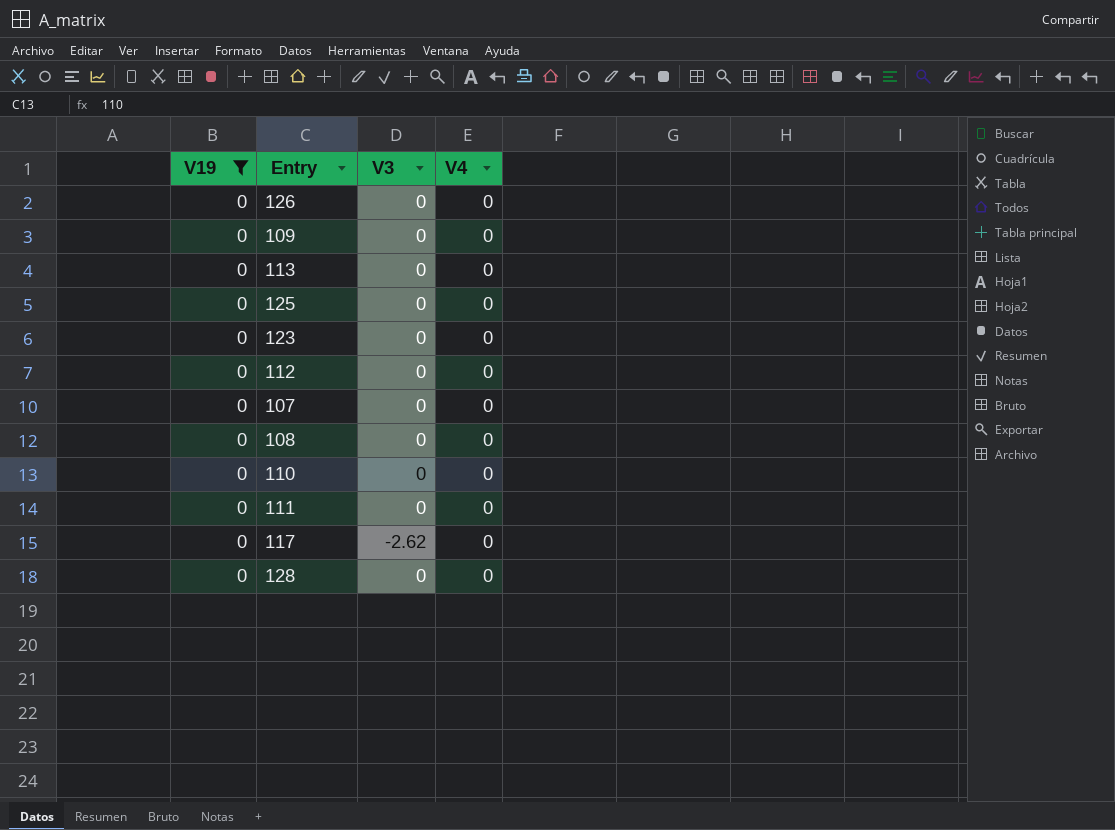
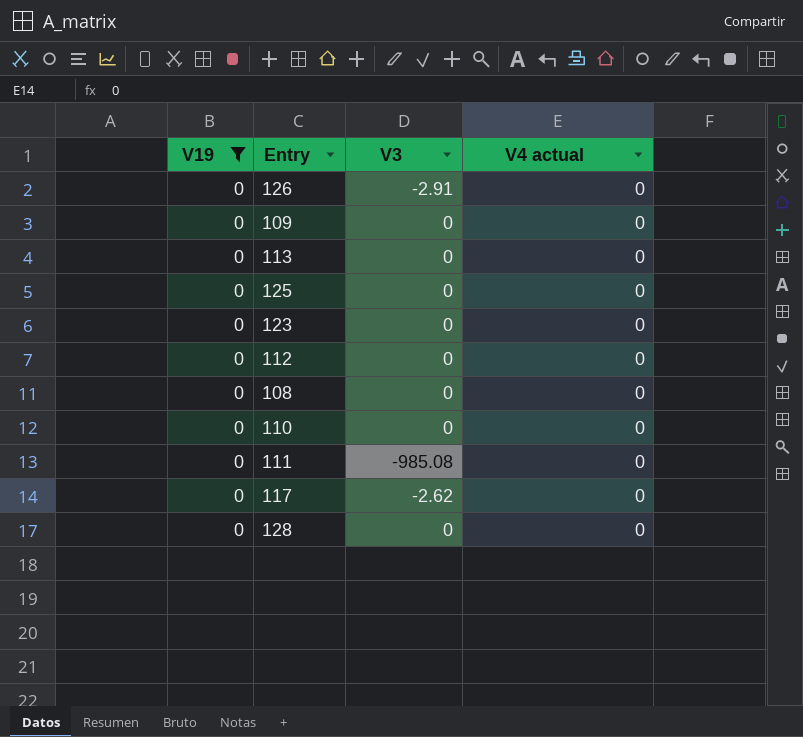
column name: V4 -> V4 actual
row 107: 0 | 0 | 0 -> none
126 | V3: 0 -> -2.91
111 | V3: 0 -> -985.08

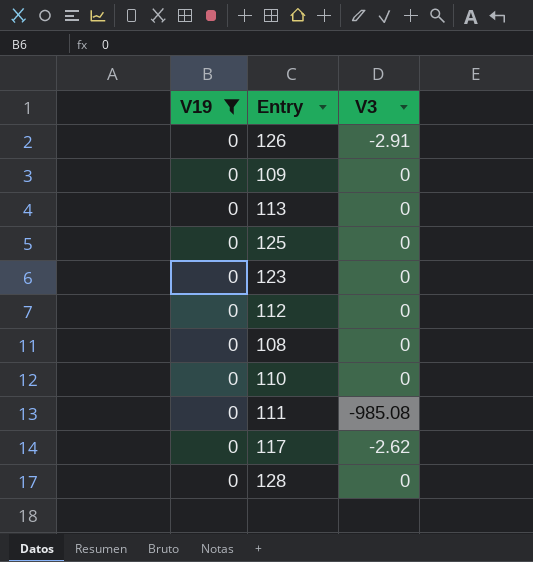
column V4 actual | position: 4 -> none

